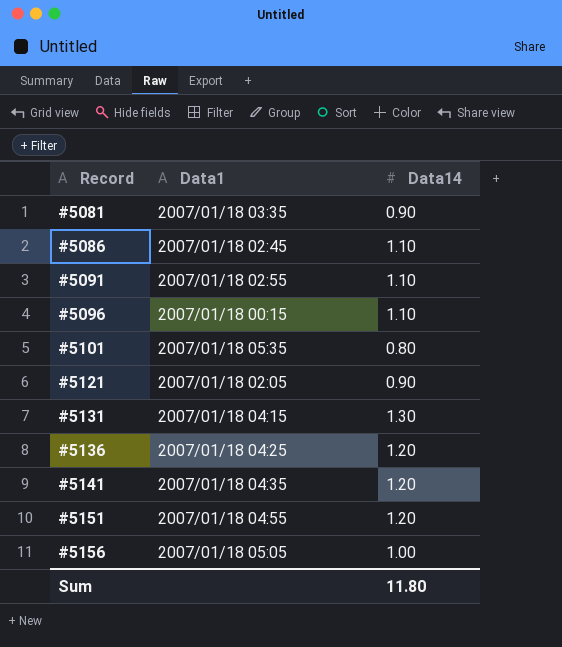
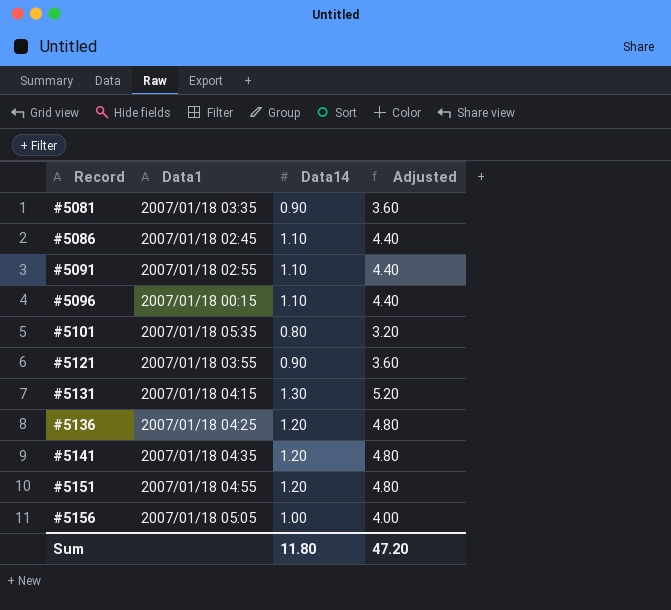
column Adjusted | formula: none -> [Data14] * 4
#5121 | Data1: 2007/01/18 02:05 -> 2007/01/18 03:55

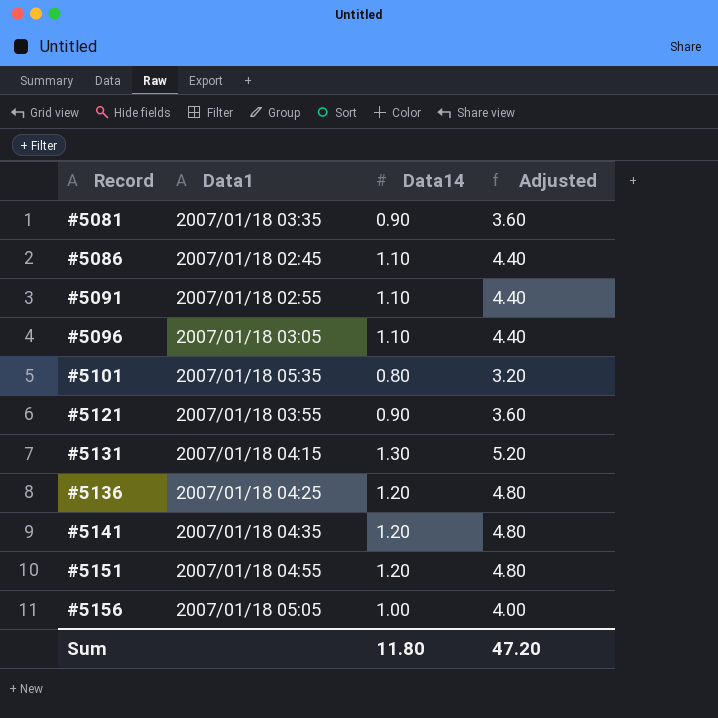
#5096 | Data1: 2007/01/18 00:15 -> 2007/01/18 03:05

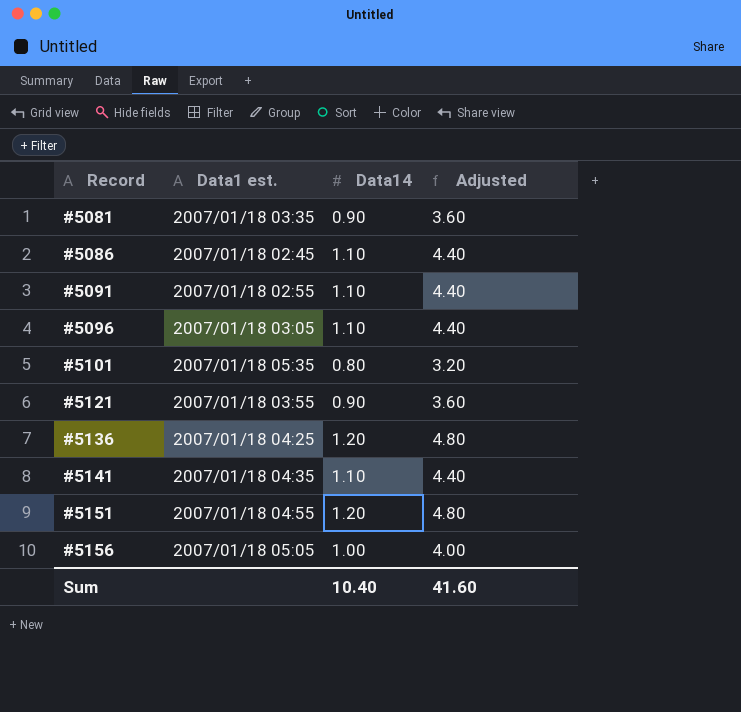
column name: Data1 -> Data1 est.
row #5131: 2007/01/18 04:15 | 1.30 | 5.20 -> none
#5141 | Data14: 1.20 -> 1.10
#5141 | Adjusted: 4.80 -> 4.40
Sum | Data14: 11.80 -> 10.40
Sum | Adjusted: 47.20 -> 41.60

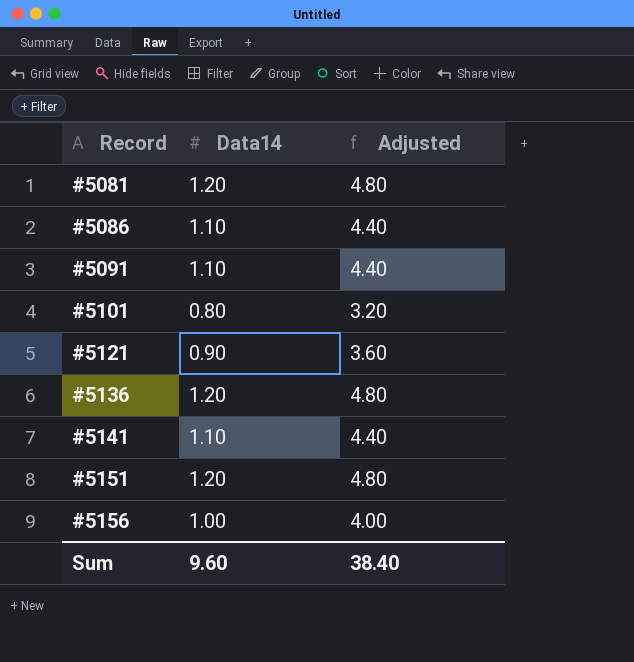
column Data1 est. | position: 2 -> none
row #5096: 2007/01/18 03:05 | 1.10 | 4.40 -> none
#5081 | Data14: 0.90 -> 1.20
#5081 | Adjusted: 3.60 -> 4.80
Sum | Data14: 10.40 -> 9.60
Sum | Adjusted: 41.60 -> 38.40

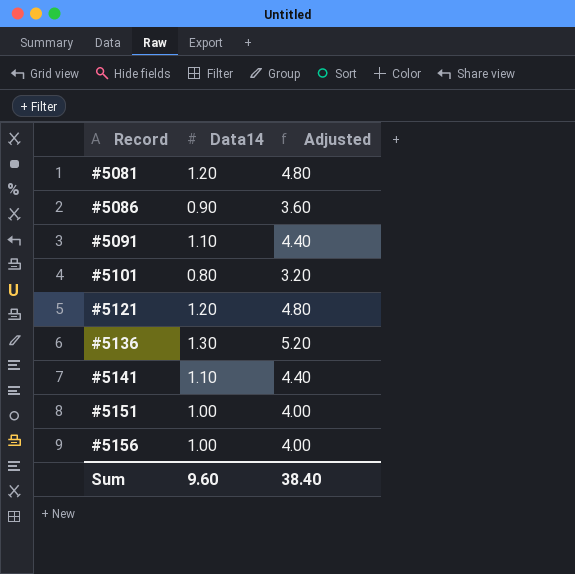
#5086 | Data14: 1.10 -> 0.90
#5086 | Adjusted: 4.40 -> 3.60
#5121 | Data14: 0.90 -> 1.20
#5121 | Adjusted: 3.60 -> 4.80
#5136 | Data14: 1.20 -> 1.30
#5136 | Adjusted: 4.80 -> 5.20
#5151 | Data14: 1.20 -> 1.00
#5151 | Adjusted: 4.80 -> 4.00

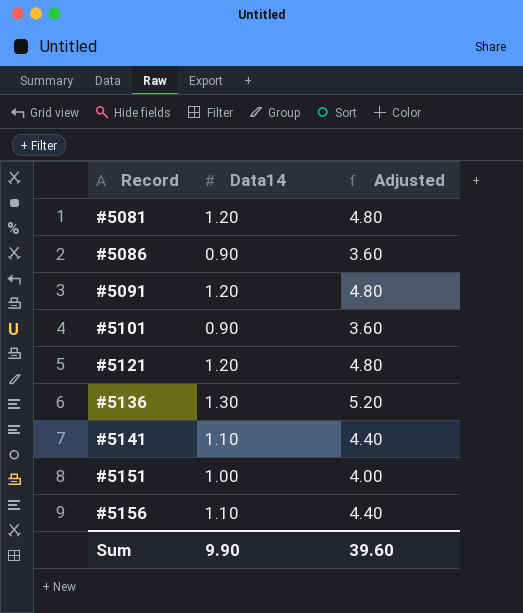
#5091 | Data14: 1.10 -> 1.20
#5091 | Adjusted: 4.40 -> 4.80
#5101 | Data14: 0.80 -> 0.90
#5101 | Adjusted: 3.20 -> 3.60
#5156 | Data14: 1.00 -> 1.10
#5156 | Adjusted: 4.00 -> 4.40
Sum | Data14: 9.60 -> 9.90
Sum | Adjusted: 38.40 -> 39.60

